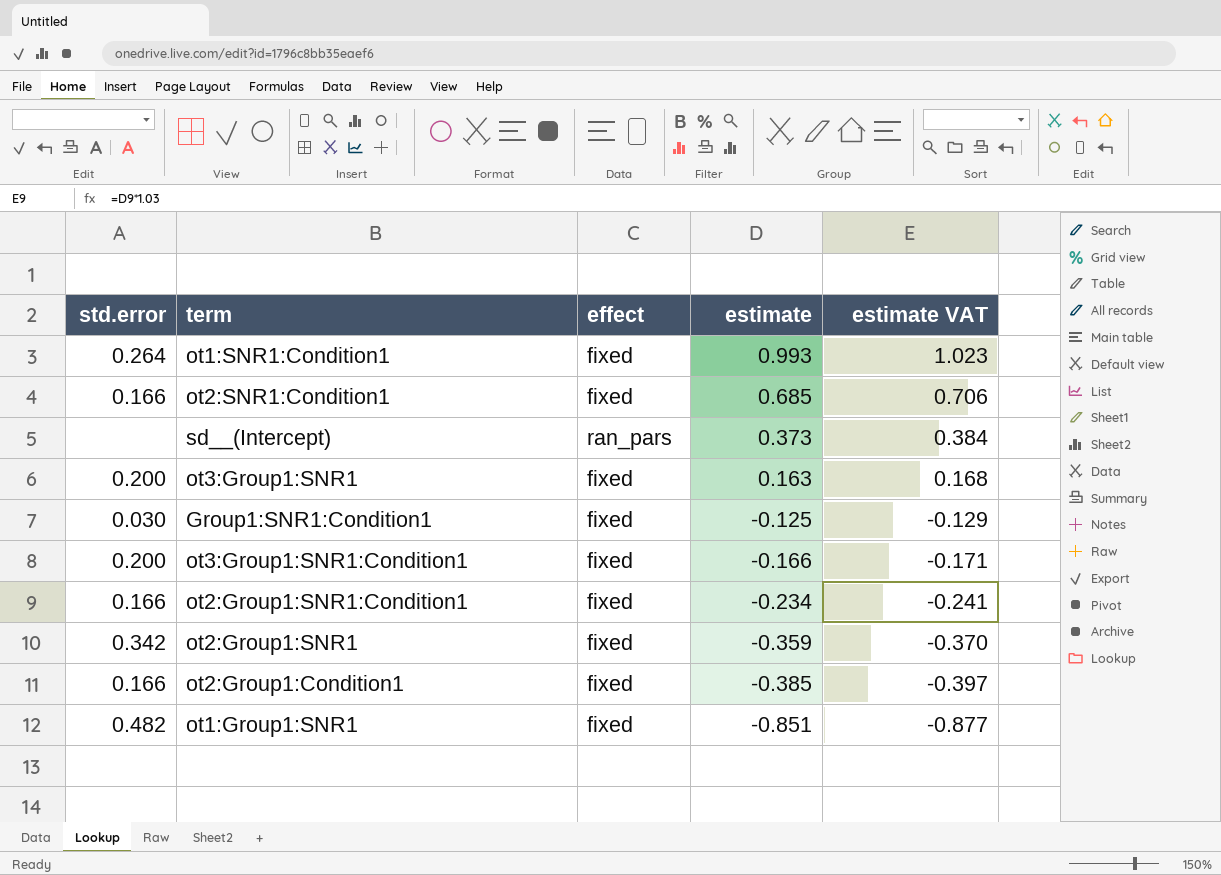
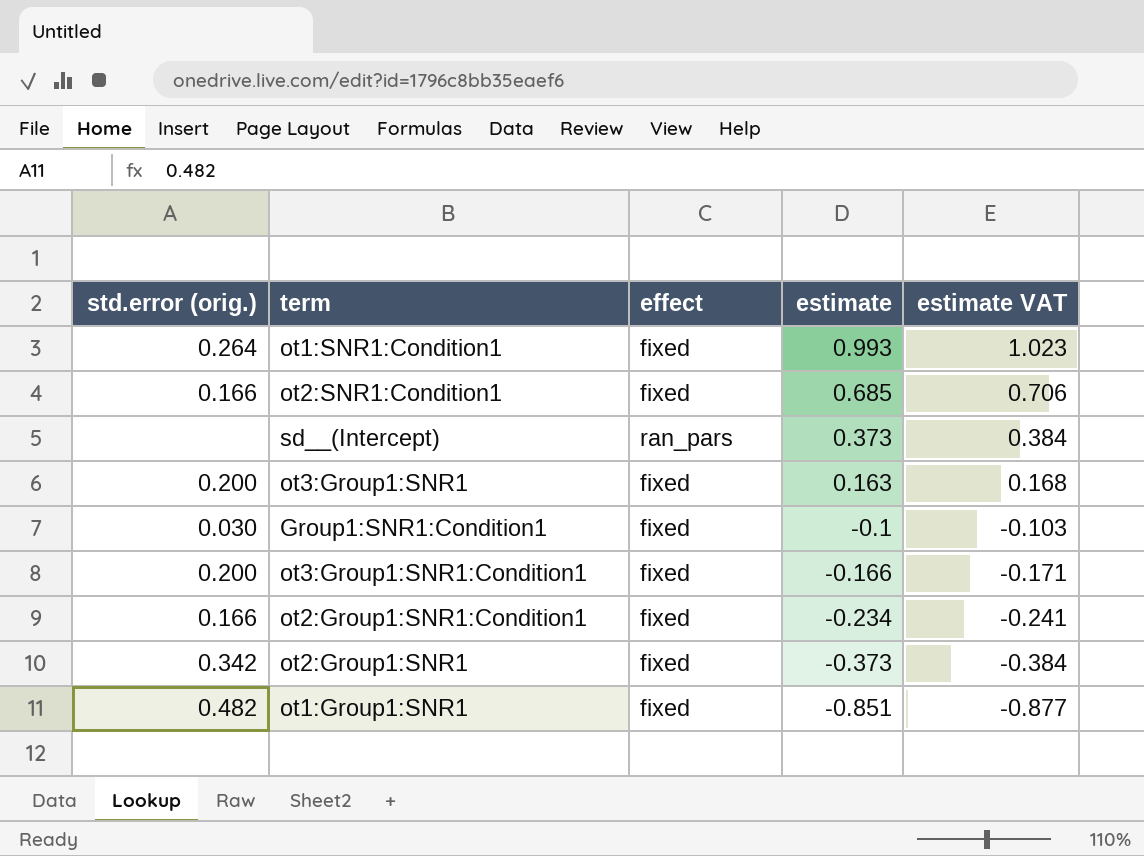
column name: std.error -> std.error (orig.)
row ot2:Group1:Condition1: 0.166 | fixed | -0.385 | -0.397 -> none
Group1:SNR1:Condition1 | estimate: -0.125 -> -0.1
Group1:SNR1:Condition1 | estimate VAT: -0.129 -> -0.103
ot2:Group1:SNR1 | estimate: -0.359 -> -0.373
ot2:Group1:SNR1 | estimate VAT: -0.370 -> -0.384

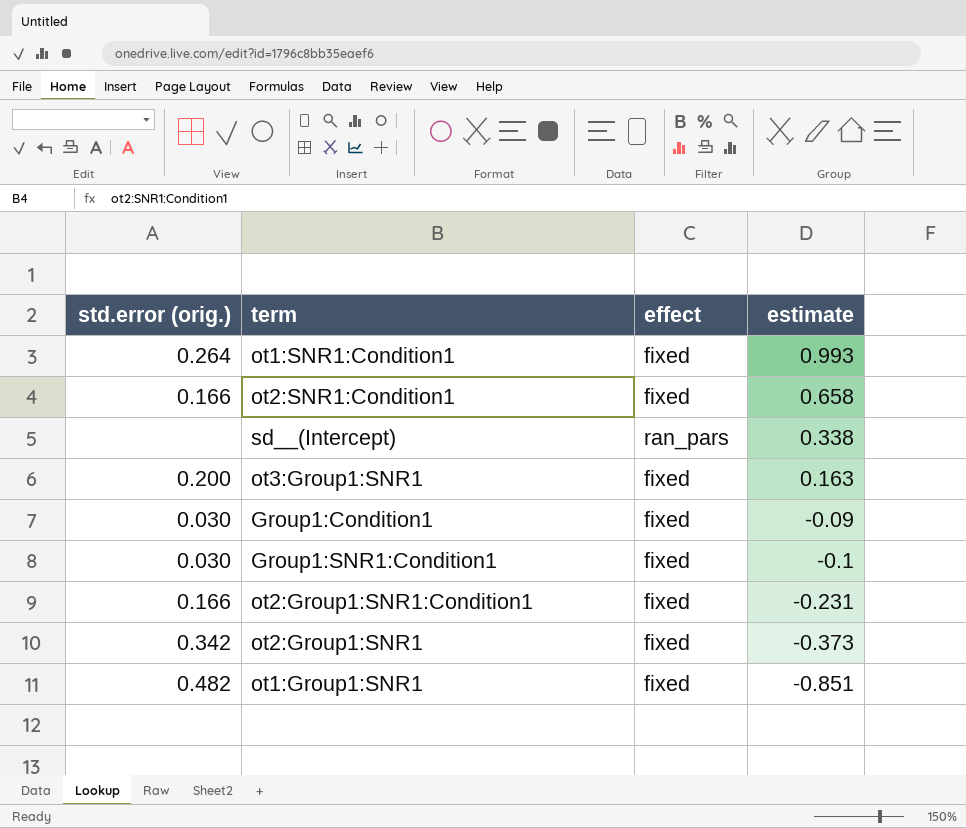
column estimate VAT | formula: [estimate] * 1.03 -> none
row ot3:Group1:SNR1:Condition1: 0.200 | fixed | -0.166 | -0.171 -> none
ot2:SNR1:Condition1 | estimate: 0.685 -> 0.658
sd__(Intercept) | estimate: 0.373 -> 0.338
row Group1:Condition1: none -> 0.030 | fixed | -0.09
ot2:Group1:SNR1:Condition1 | estimate: -0.234 -> -0.231

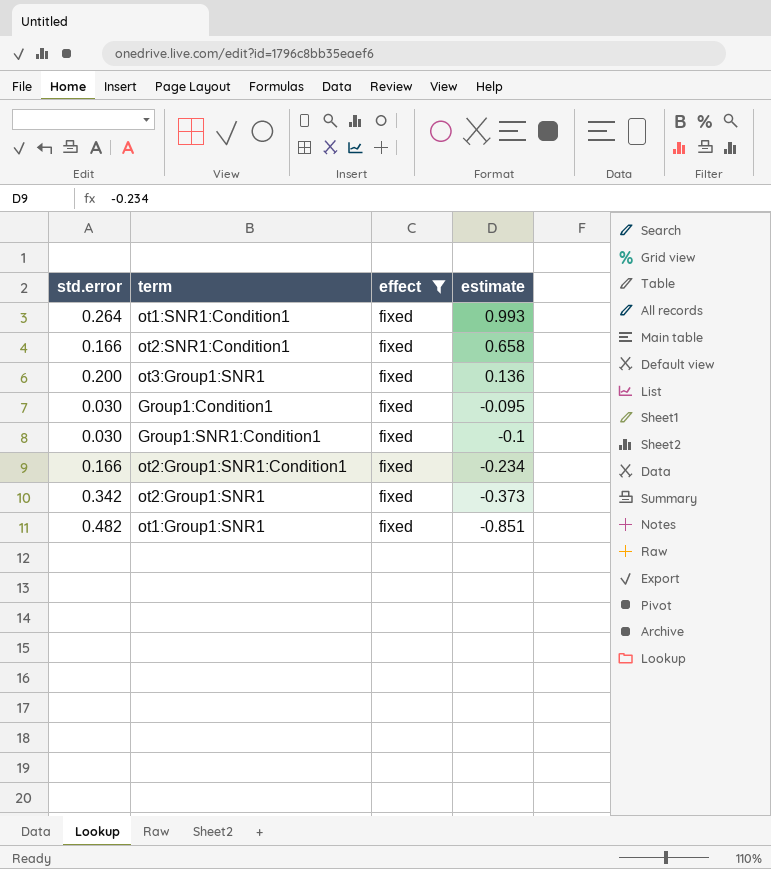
filter: none -> effect = fixed
column name: std.error (orig.) -> std.error
ot3:Group1:SNR1 | estimate: 0.163 -> 0.136
Group1:Condition1 | estimate: -0.09 -> -0.095
ot2:Group1:SNR1:Condition1 | estimate: -0.231 -> -0.234

